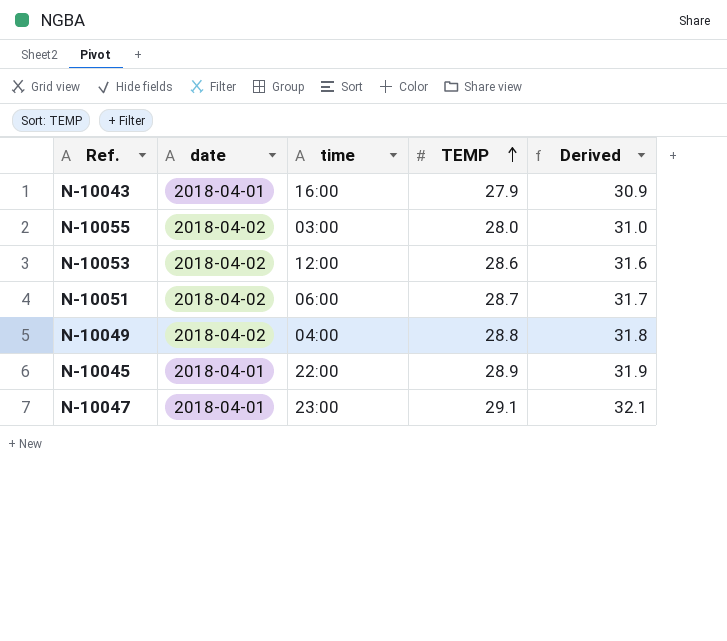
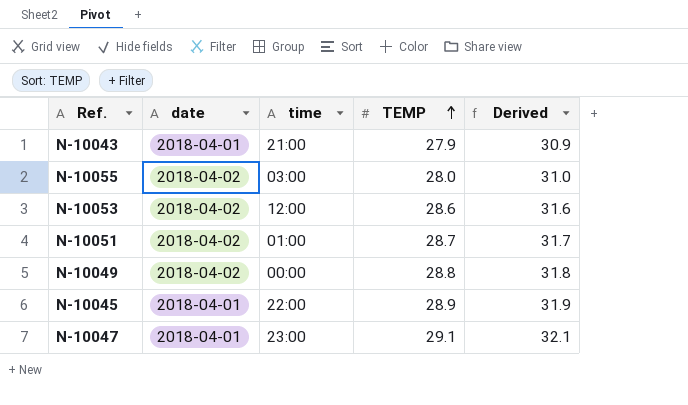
N-10043 | time: 16:00 -> 21:00
N-10051 | time: 06:00 -> 01:00
N-10049 | time: 04:00 -> 00:00

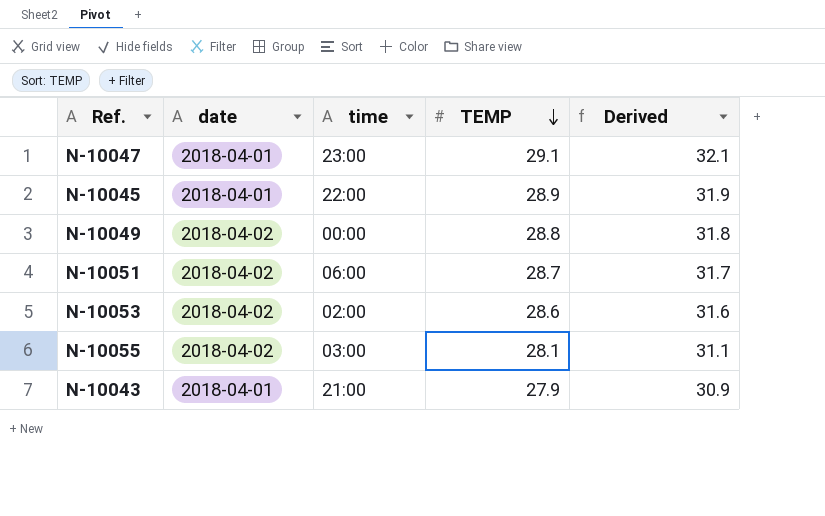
row order: TEMP ascending -> TEMP descending
N-10051 | time: 01:00 -> 06:00
N-10053 | time: 12:00 -> 02:00
N-10055 | TEMP: 28.0 -> 28.1
N-10055 | Derived: 31.0 -> 31.1

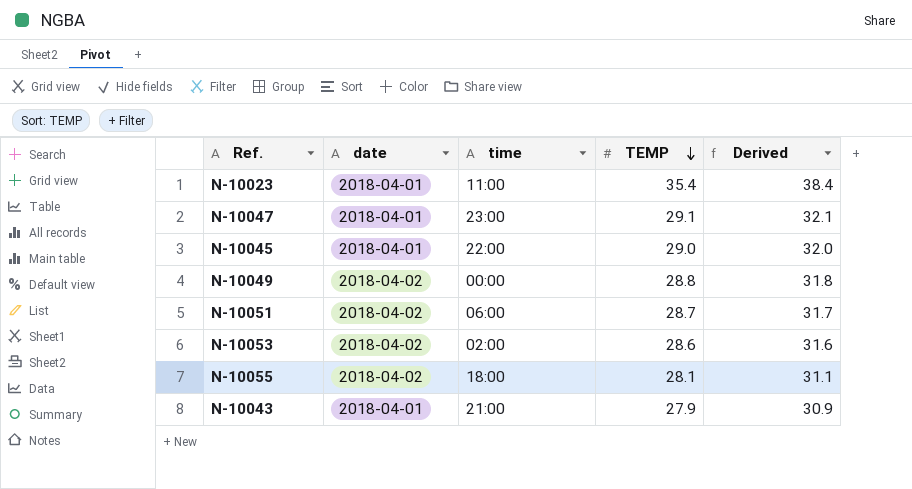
row N-10023: none -> 2018-04-01 | 11:00 | 35.4 | 38.4
N-10045 | TEMP: 28.9 -> 29.0
N-10045 | Derived: 31.9 -> 32.0
N-10055 | time: 03:00 -> 18:00

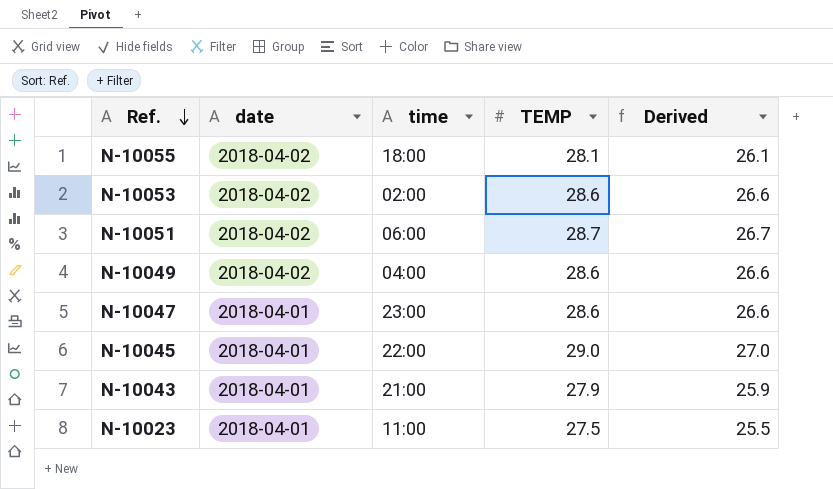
row order: TEMP descending -> Ref. descending
column Derived | formula: [TEMP] + 3 -> [TEMP] - 2
N-10049 | time: 00:00 -> 04:00
N-10049 | TEMP: 28.8 -> 28.6
N-10047 | TEMP: 29.1 -> 28.6
N-10023 | TEMP: 35.4 -> 27.5

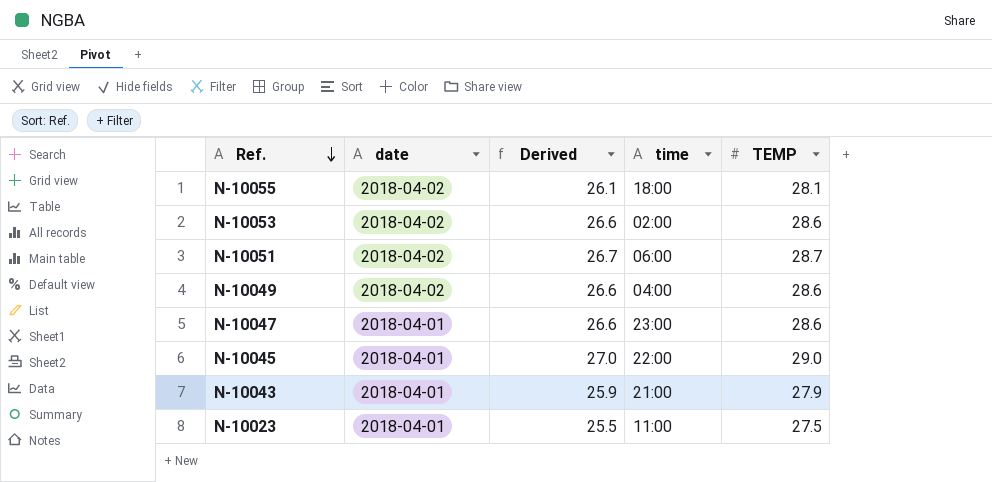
column Derived | position: 5 -> 3

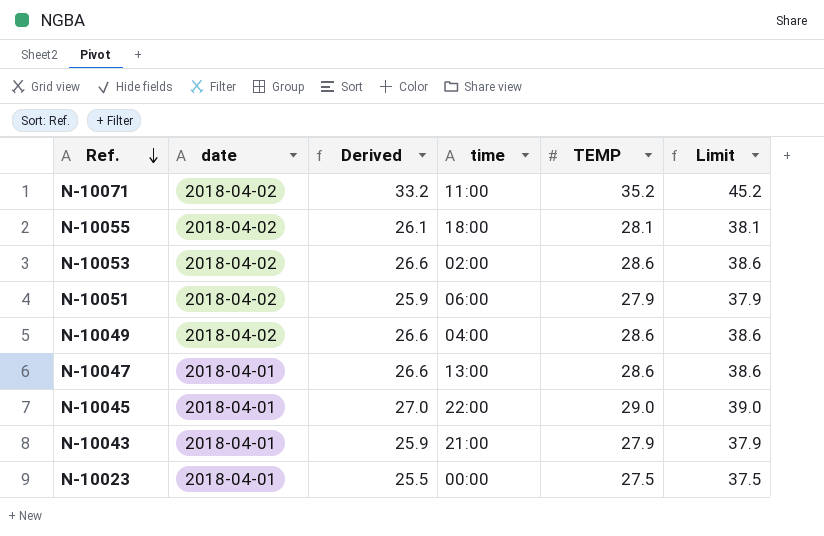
column Limit | formula: none -> [TEMP] + 10
row N-10071: none -> 2018-04-02 | 33.2 | 11:00 | 35.2 | 45.2
N-10051 | Derived: 26.7 -> 25.9
N-10051 | TEMP: 28.7 -> 27.9
N-10047 | time: 23:00 -> 13:00
N-10023 | time: 11:00 -> 00:00

